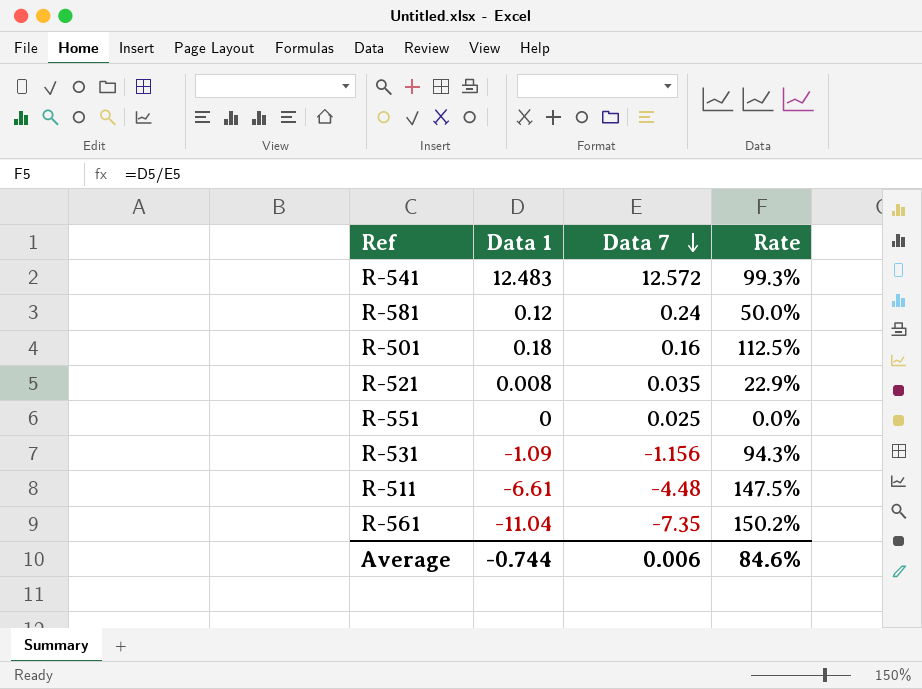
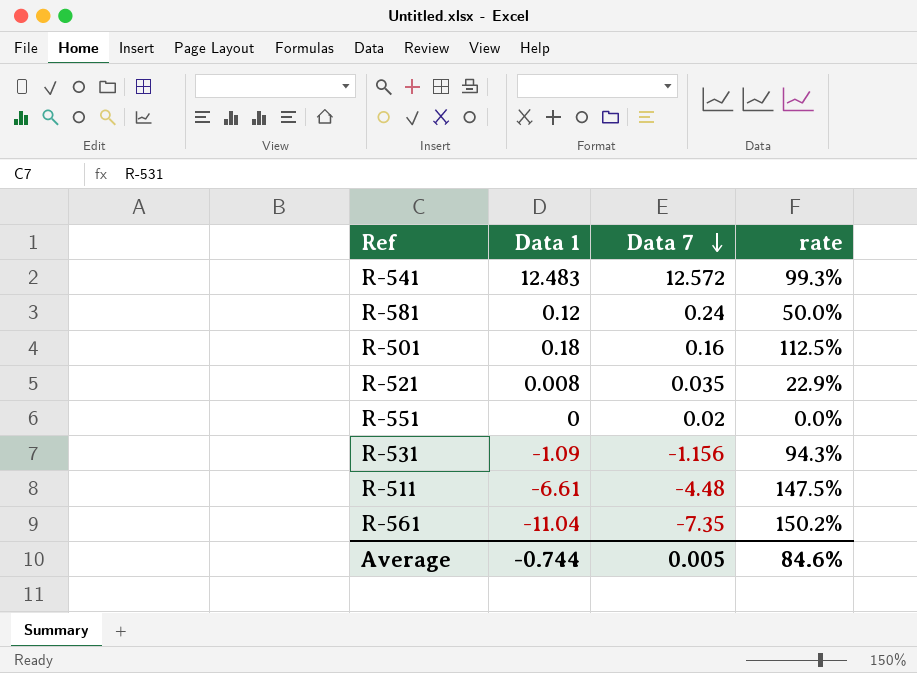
column name: Rate -> rate
R-551 | Data 7: 0.025 -> 0.02
Average | Data 7: 0.006 -> 0.005

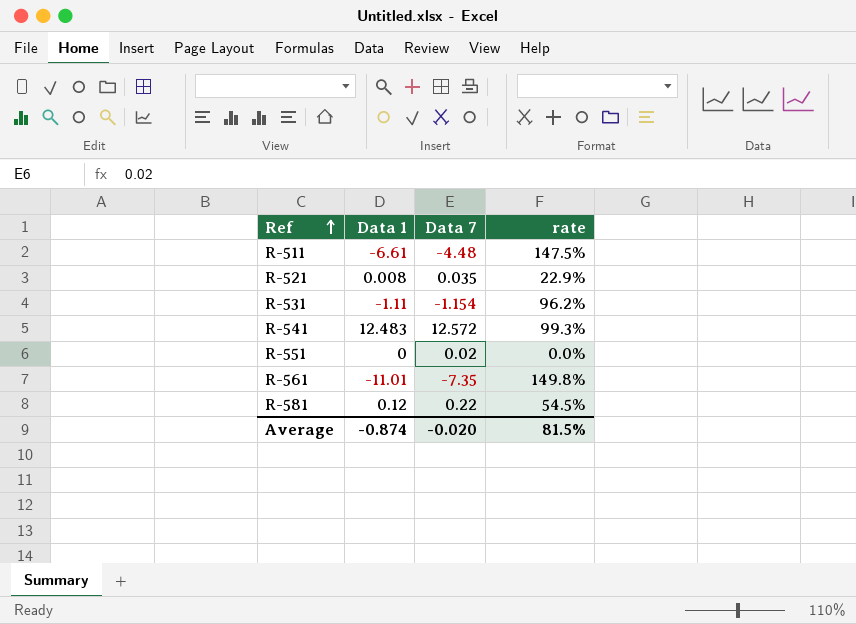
row order: Data 7 descending -> Ref ascending
row R-501: 0.18 | 0.16 | 112.5% -> none
R-531 | Data 1: -1.09 -> -1.11
R-531 | Data 7: -1.156 -> -1.154
R-531 | rate: 94.3% -> 96.2%
R-561 | Data 1: -11.04 -> -11.01
R-561 | rate: 150.2% -> 149.8%
R-581 | Data 7: 0.24 -> 0.22
R-581 | rate: 50.0% -> 54.5%
Average | Data 1: -0.744 -> -0.874
Average | Data 7: 0.005 -> -0.020
Average | rate: 84.6% -> 81.5%

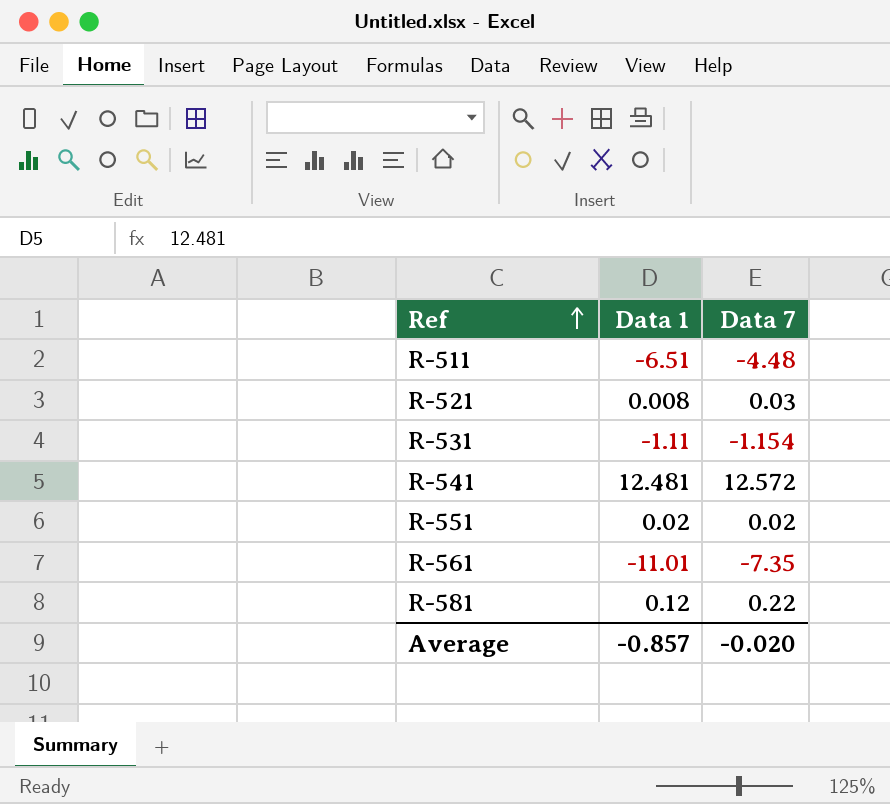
column rate | formula: [Data 1] / [Data 7] -> none
R-511 | Data 1: -6.61 -> -6.51
R-521 | Data 7: 0.035 -> 0.03
R-541 | Data 1: 12.483 -> 12.481
R-551 | Data 1: 0 -> 0.02
Average | Data 1: -0.874 -> -0.857

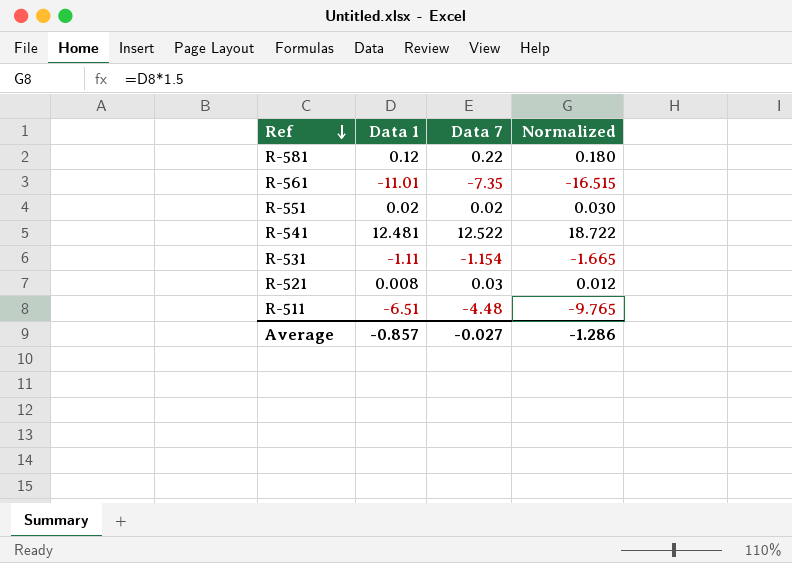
row order: Ref ascending -> Ref descending
column Normalized | formula: none -> [Data 1] * 1.5
R-541 | Data 7: 12.572 -> 12.522
Average | Data 7: -0.020 -> -0.027

